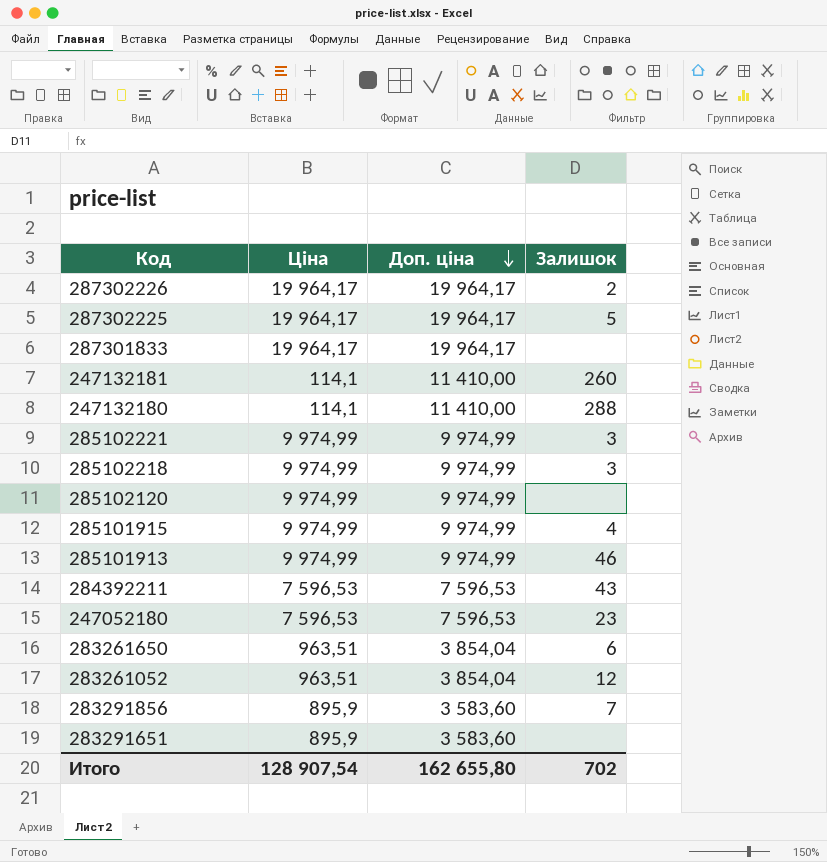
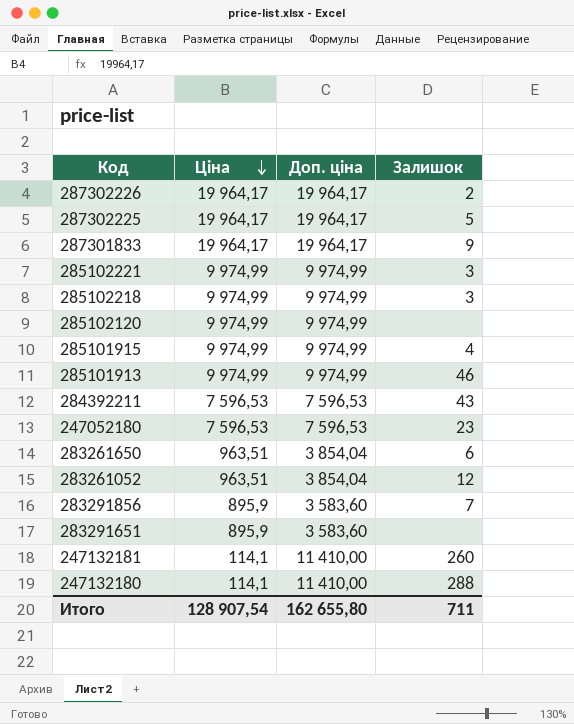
row order: Доп. ціна descending -> Ціна descending
287301833 | Залишок: none -> 9
Итого | Залишок: 702 -> 711

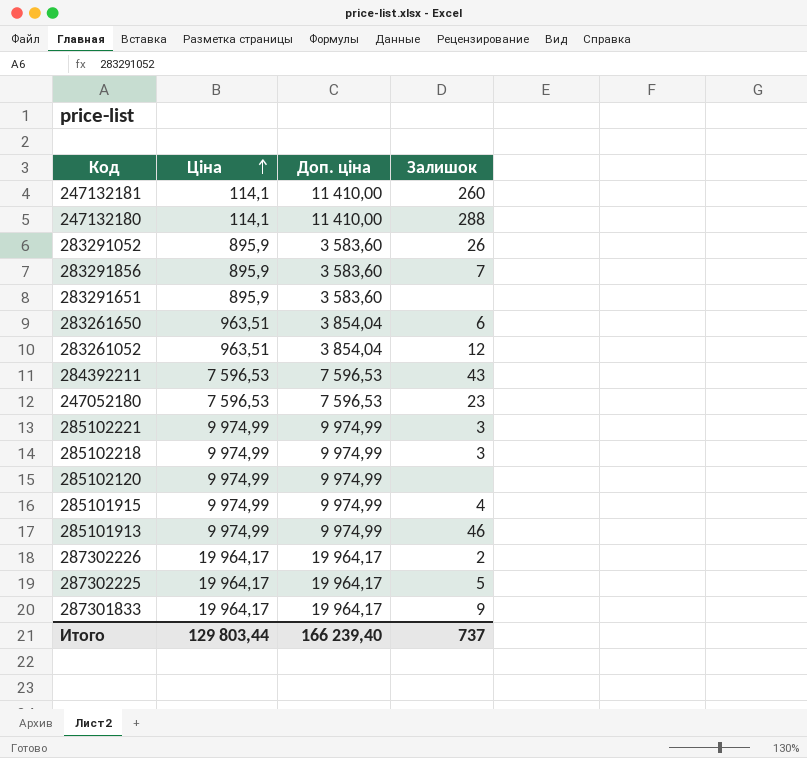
row order: Ціна descending -> Ціна ascending
row 283291052: none -> 895,9 | 3 583,60 | 26
Итого | Ціна: 128 907,54 -> 129 803,44
Итого | Доп. ціна: 162 655,80 -> 166 239,40
Итого | Залишок: 711 -> 737

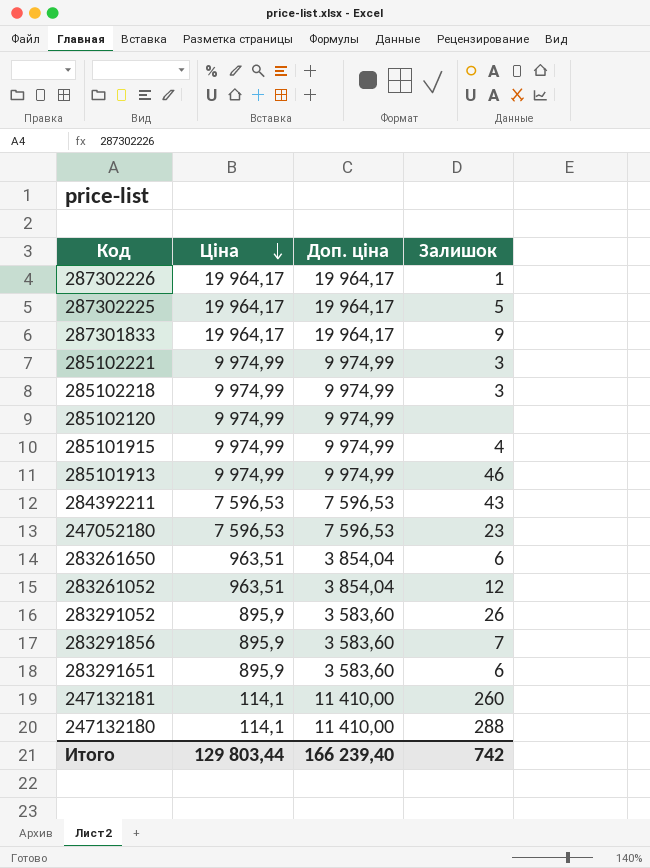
row order: Ціна ascending -> Ціна descending
287302226 | Залишок: 2 -> 1
283291651 | Залишок: none -> 6
Итого | Залишок: 737 -> 742

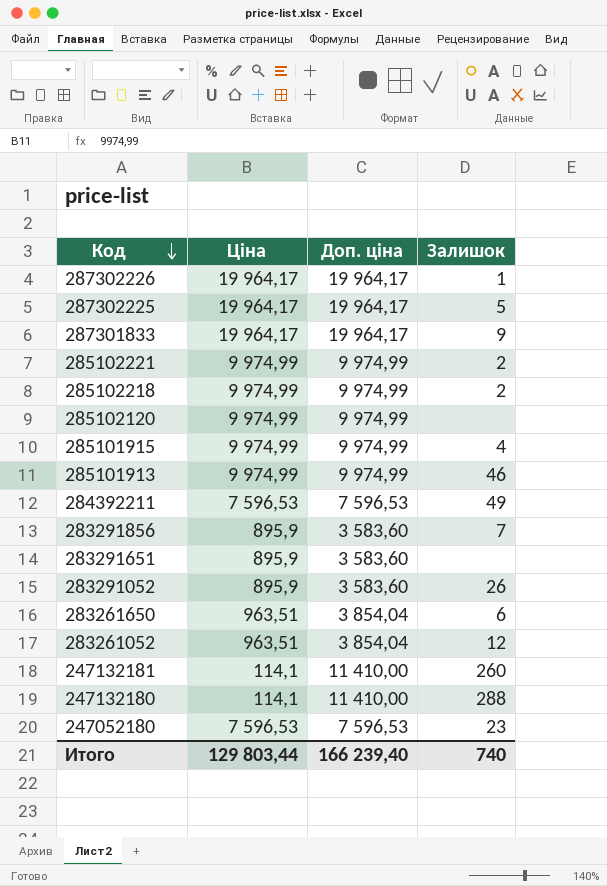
row order: Ціна descending -> Код descending
285102221 | Залишок: 3 -> 2
285102218 | Залишок: 3 -> 2
284392211 | Залишок: 43 -> 49
283291651 | Залишок: 6 -> none
Итого | Залишок: 742 -> 740

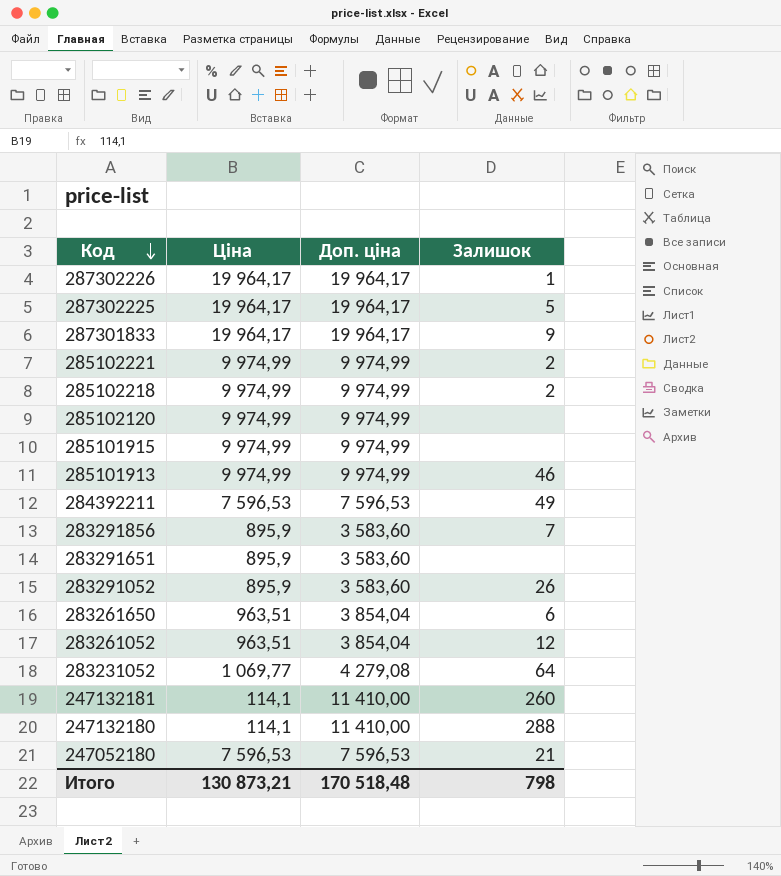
285101915 | Залишок: 4 -> none
row 283231052: none -> 1 069,77 | 4 279,08 | 64
247052180 | Залишок: 23 -> 21
Итого | Ціна: 129 803,44 -> 130 873,21
Итого | Доп. ціна: 166 239,40 -> 170 518,48
Итого | Залишок: 740 -> 798

